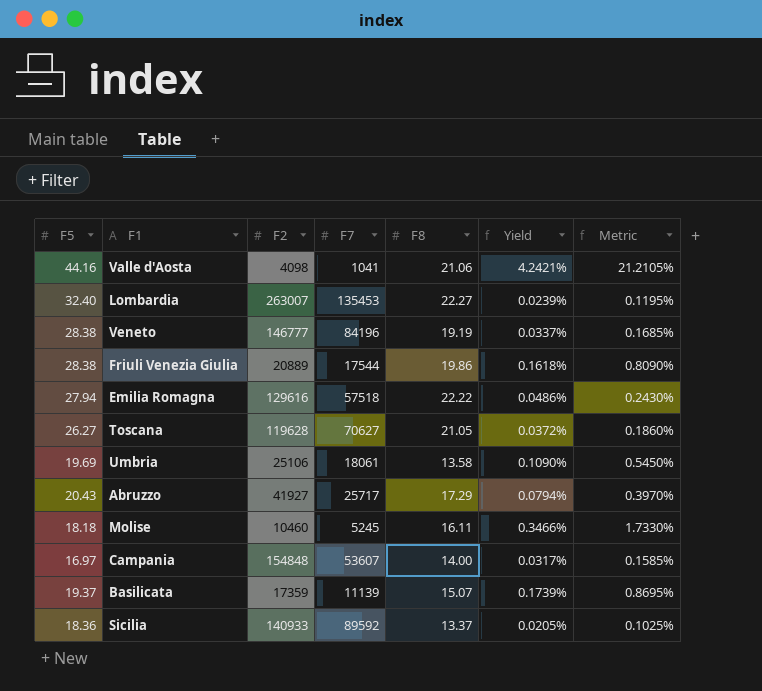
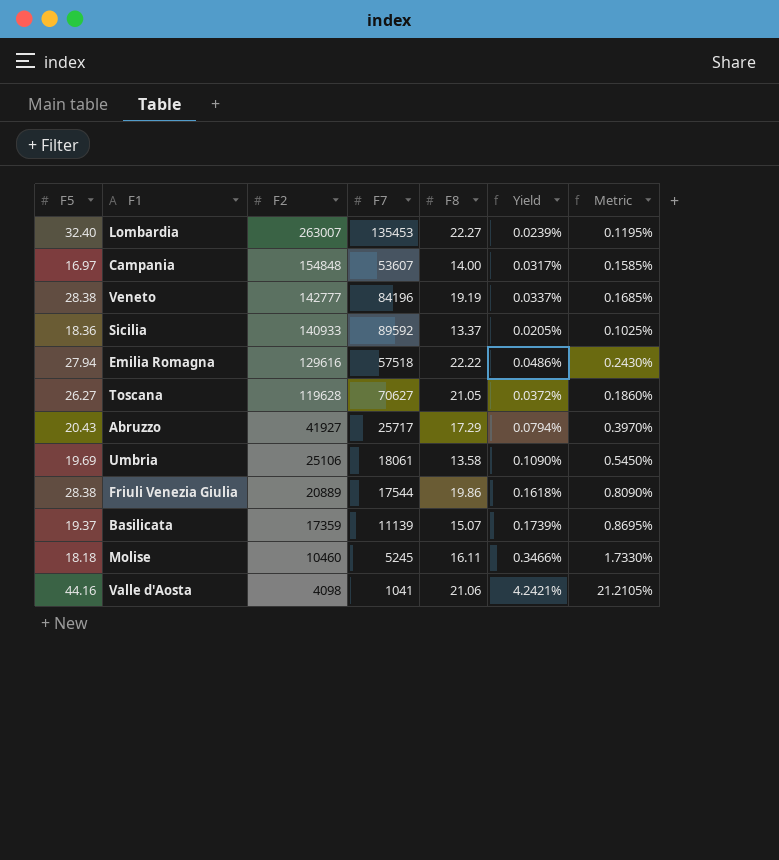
row order: none -> F2 descending
Veneto | F2: 146777 -> 142777

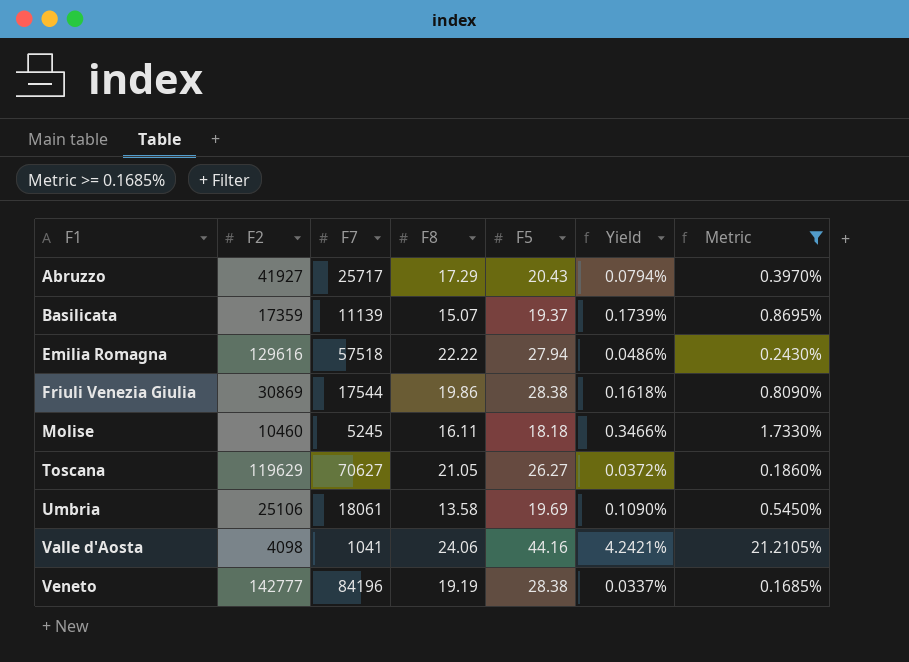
filter: none -> Metric >= 0.1685%
row order: F2 descending -> F1 ascending
column F5 | position: 1 -> 5
Friuli Venezia Giulia | F2: 20889 -> 30869
Toscana | F2: 119628 -> 119629
Valle d'Aosta | F8: 21.06 -> 24.06

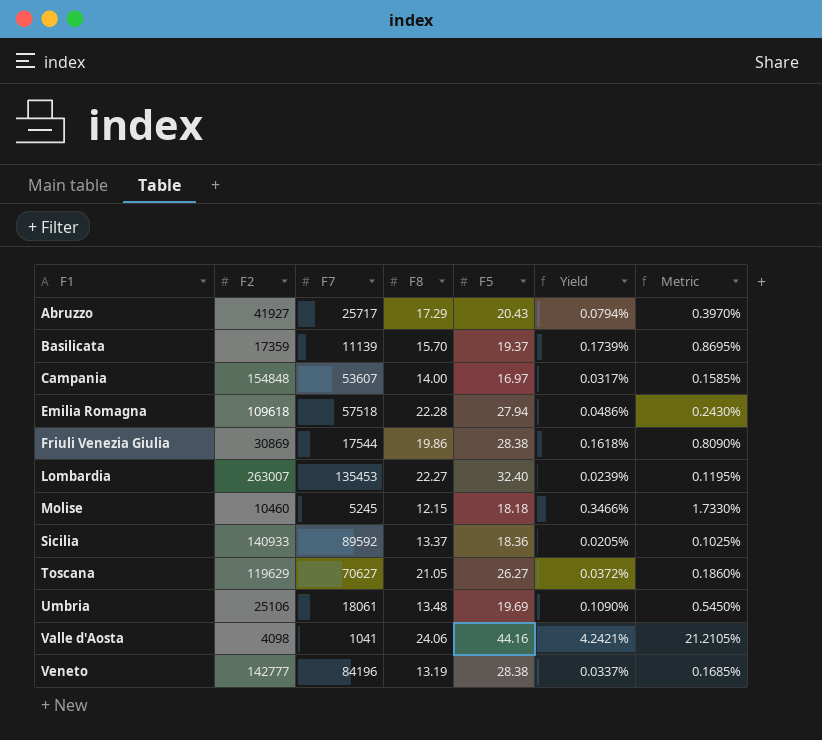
filter: Metric >= 0.1685% -> none
Basilicata | F8: 15.07 -> 15.70
Emilia Romagna | F2: 129616 -> 109618
Emilia Romagna | F8: 22.22 -> 22.28
Molise | F8: 16.11 -> 12.15
Umbria | F8: 13.58 -> 13.48
Veneto | F8: 19.19 -> 13.19

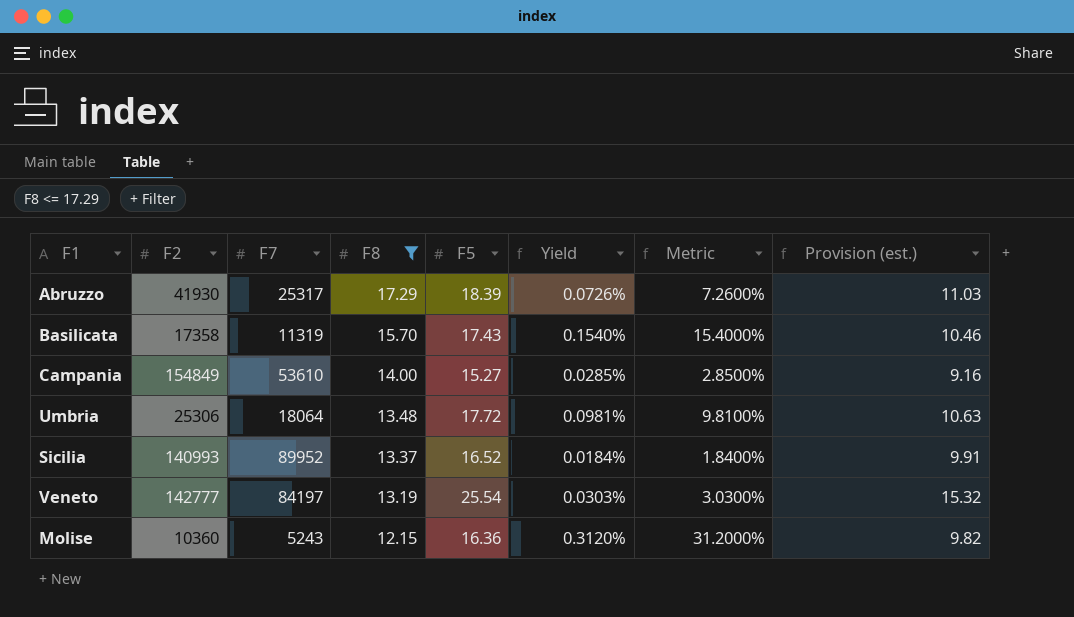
filter: none -> F8 <= 17.29
row order: F1 ascending -> F8 descending
column Metric | formula: [Yield] * 5 -> [Yield] * 100
column Provision (est.) | formula: none -> [F5] * 0.6
Abruzzo | F2: 41927 -> 41930
Abruzzo | F7: 25717 -> 25317
Abruzzo | F5: 20.43 -> 18.39
Abruzzo | Yield: 0.0794% -> 0.0726%
Basilicata | F2: 17359 -> 17358
Basilicata | F7: 11139 -> 11319
Basilicata | F5: 19.37 -> 17.43
Basilicata | Yield: 0.1739% -> 0.1540%
Campania | F2: 154848 -> 154849
Campania | F7: 53607 -> 53610
Campania | F5: 16.97 -> 15.27
Campania | Yield: 0.0317% -> 0.0285%
Umbria | F2: 25106 -> 25306
Umbria | F7: 18061 -> 18064
Umbria | F5: 19.69 -> 17.72
Umbria | Yield: 0.1090% -> 0.0981%
Sicilia | F2: 140933 -> 140993
Sicilia | F7: 89592 -> 89952
Sicilia | F5: 18.36 -> 16.52
Sicilia | Yield: 0.0205% -> 0.0184%
Veneto | F7: 84196 -> 84197
Veneto | F5: 28.38 -> 25.54
Veneto | Yield: 0.0337% -> 0.0303%
Molise | F2: 10460 -> 10360
Molise | F7: 5245 -> 5243
Molise | F5: 18.18 -> 16.36
Molise | Yield: 0.3466% -> 0.3120%

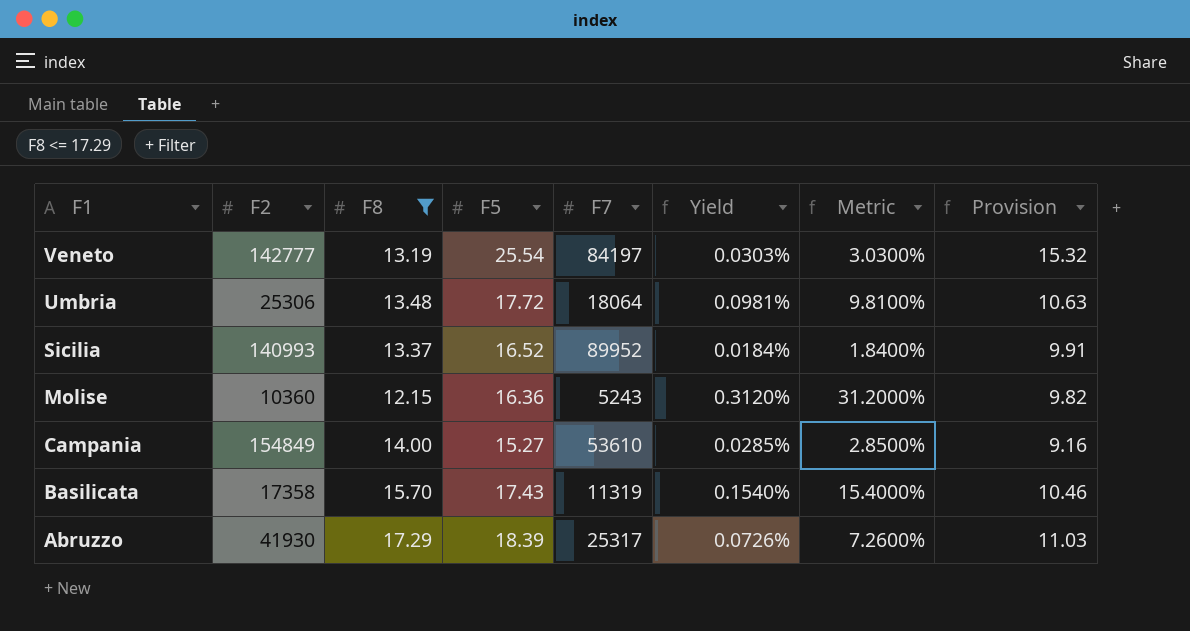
row order: F8 descending -> F1 descending
column F7 | position: 3 -> 5
column name: Provision (est.) -> Provision

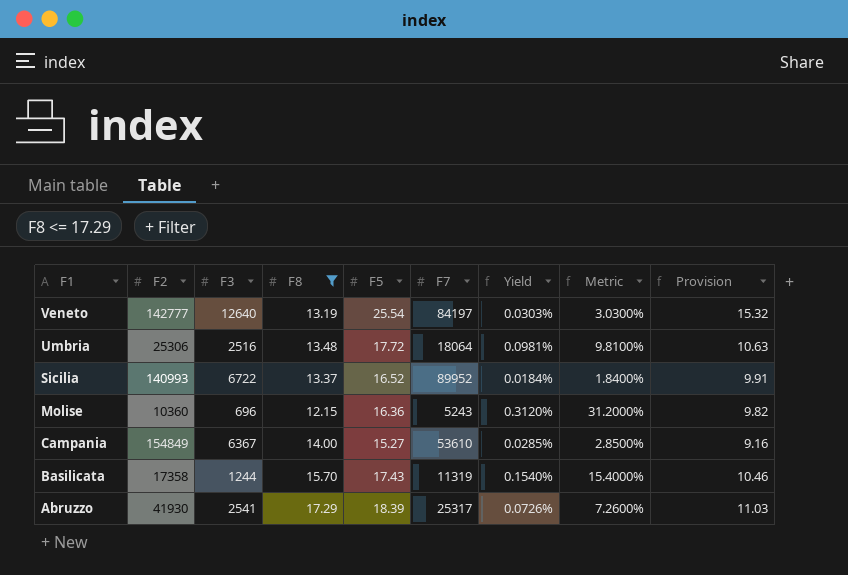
column F3 | position: none -> 3

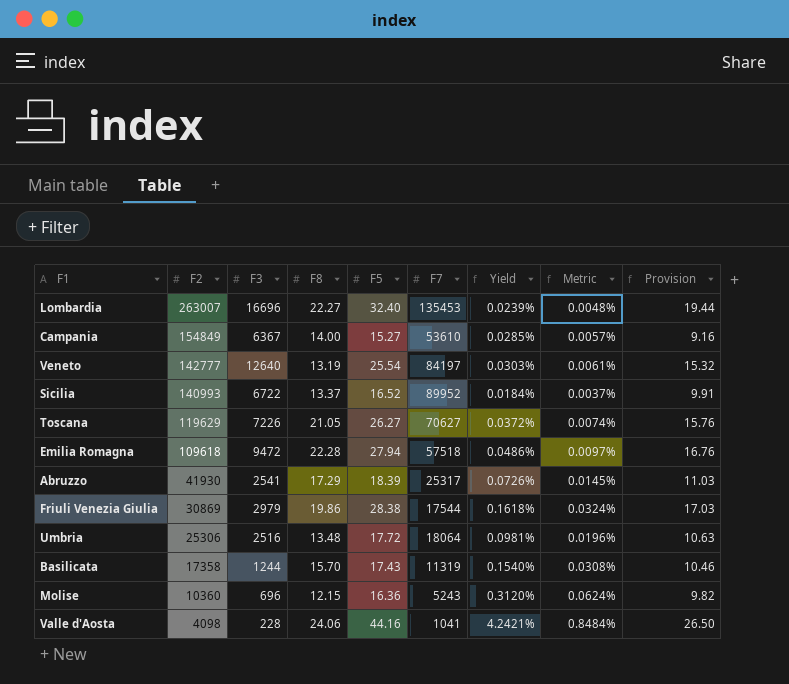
filter: F8 <= 17.29 -> none
row order: F1 descending -> F2 descending
column Metric | formula: [Yield] * 100 -> [Yield] * 0.2

